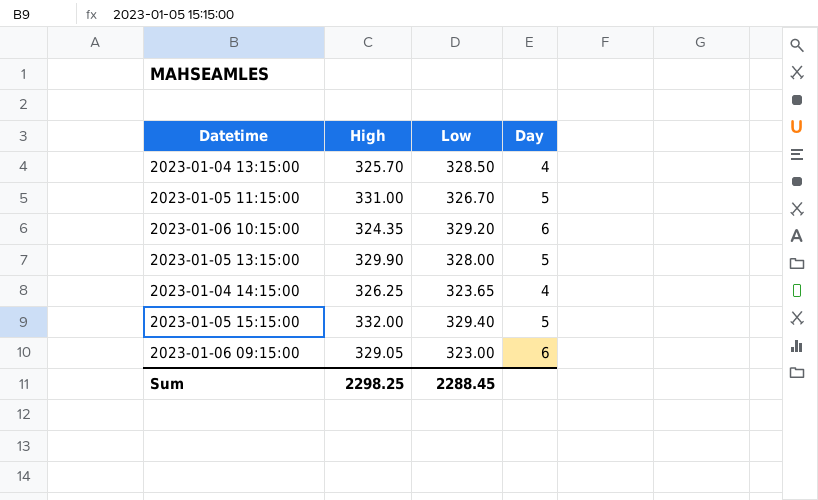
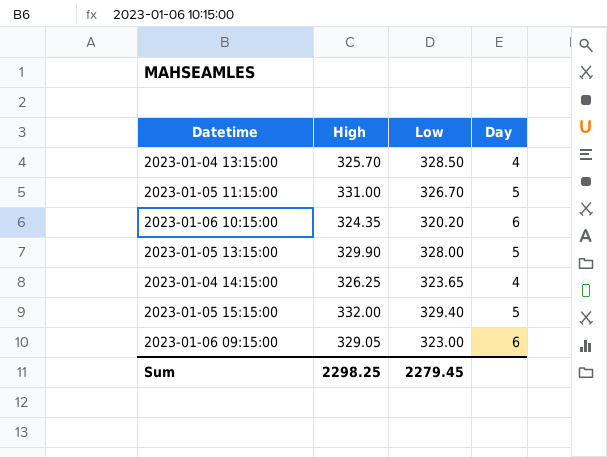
2023-01-06 10:15:00 | Low: 329.20 -> 320.20
Sum | Low: 2288.45 -> 2279.45

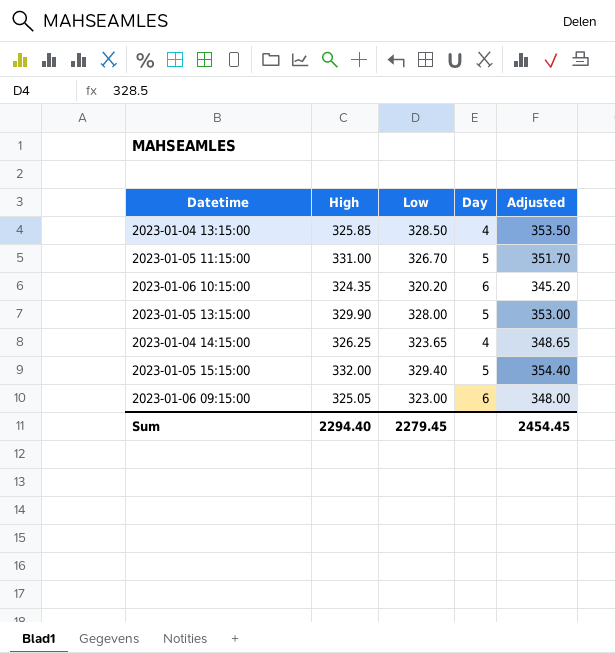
column Adjusted | formula: none -> [Low] + 25
2023-01-04 13:15:00 | High: 325.70 -> 325.85
2023-01-06 09:15:00 | High: 329.05 -> 325.05
Sum | High: 2298.25 -> 2294.40

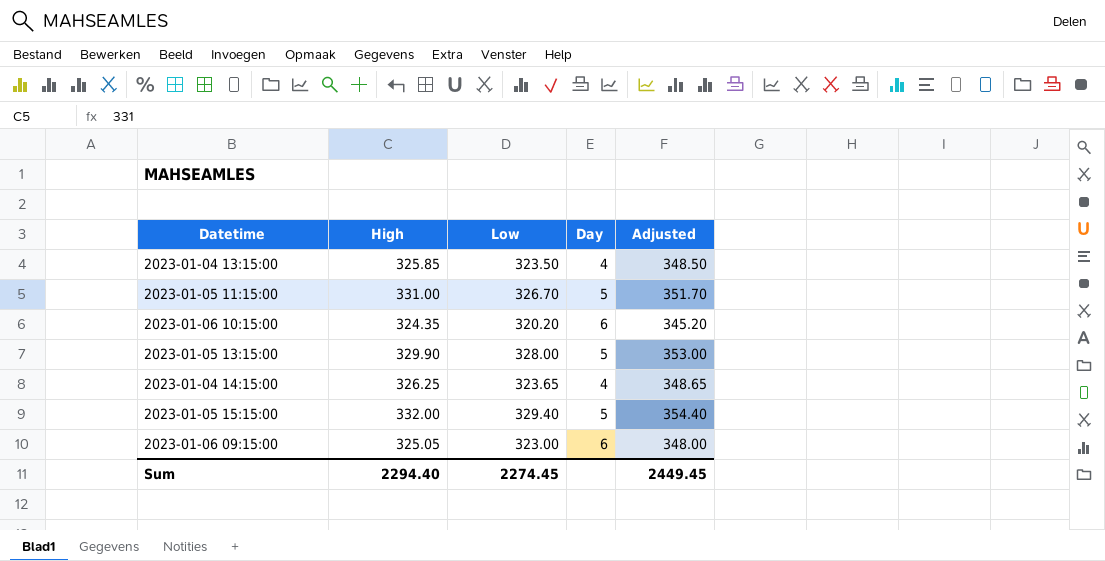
2023-01-04 13:15:00 | Low: 328.50 -> 323.50
2023-01-04 13:15:00 | Adjusted: 353.50 -> 348.50
Sum | Low: 2279.45 -> 2274.45
Sum | Adjusted: 2454.45 -> 2449.45

